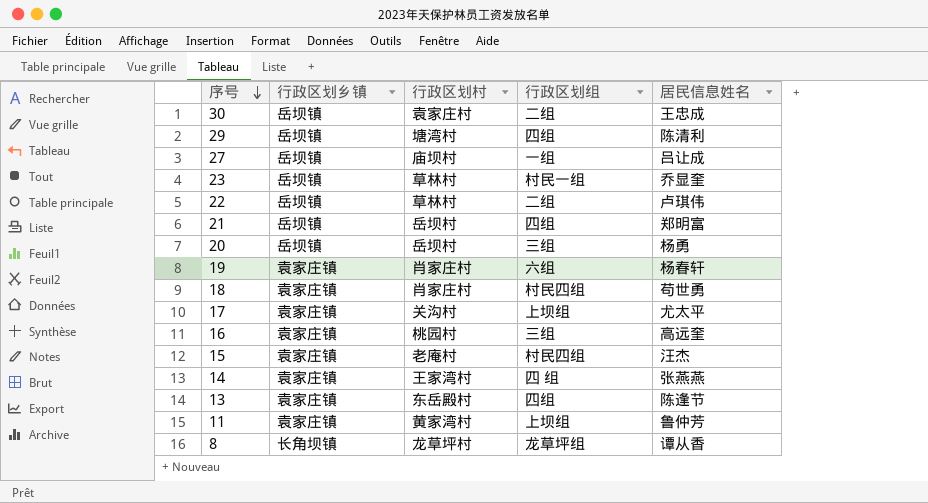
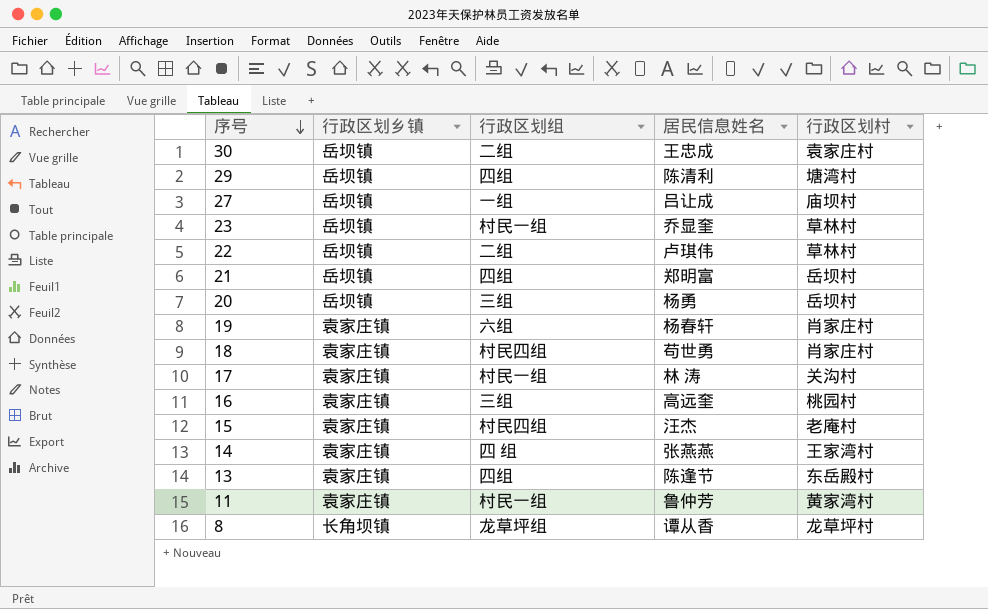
column 行政区划村 | position: 3 -> 5
17 | 行政区划组: 上坝组 -> 村民一组
17 | 居民信息姓名: 尤太平 -> 林 涛
11 | 行政区划组: 上坝组 -> 村民一组

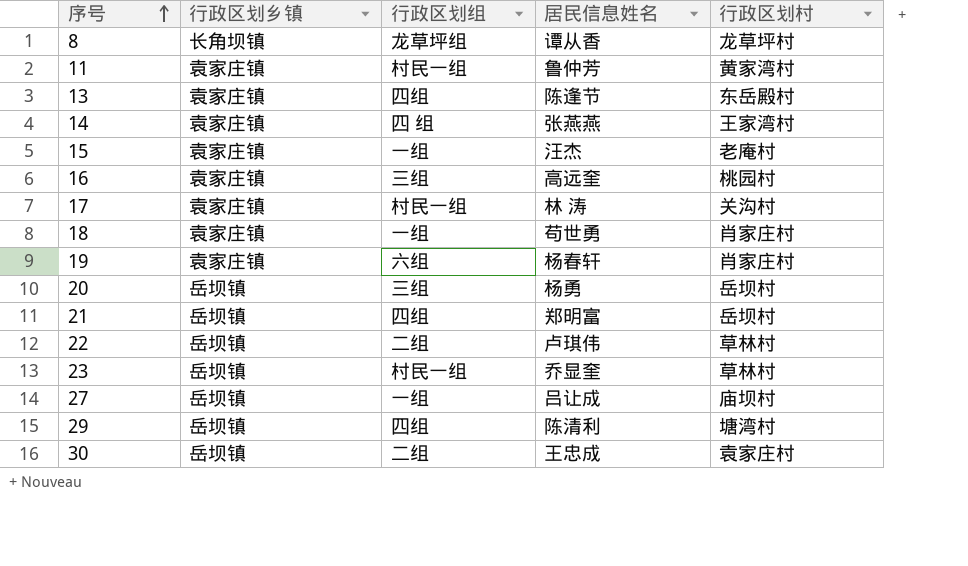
row order: 序号 descending -> 序号 ascending
15 | 行政区划组: 村民四组 -> 一组
18 | 行政区划组: 村民四组 -> 一组

